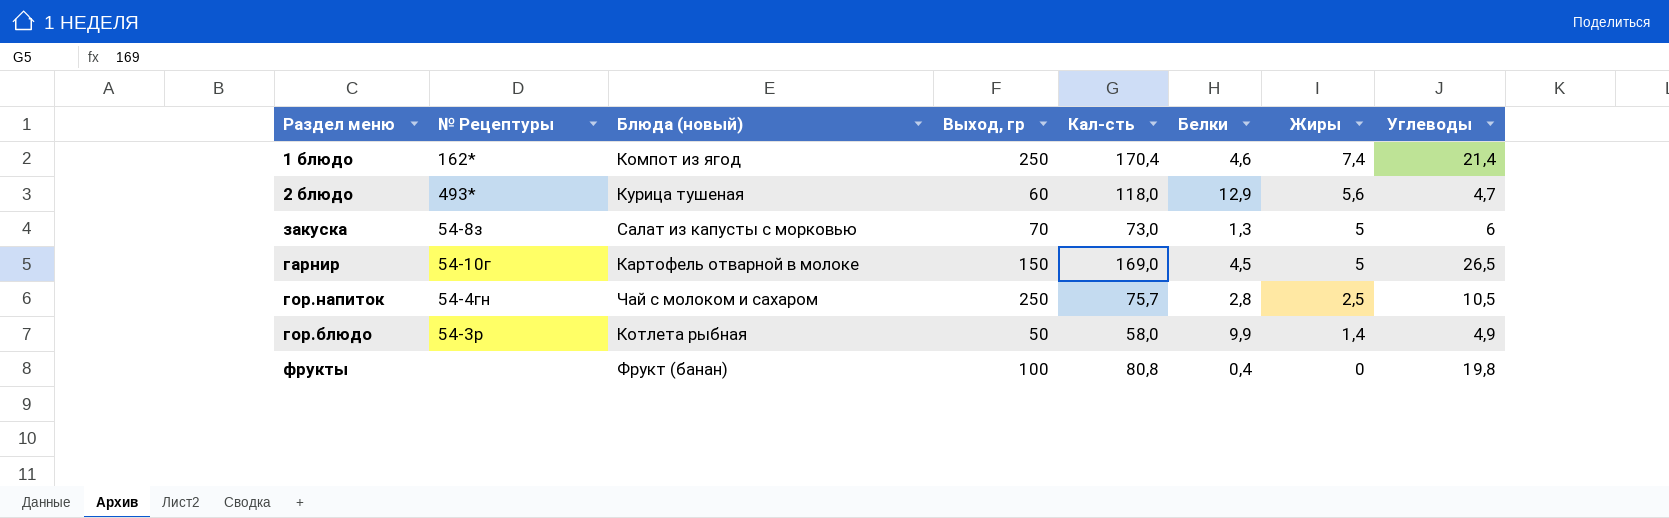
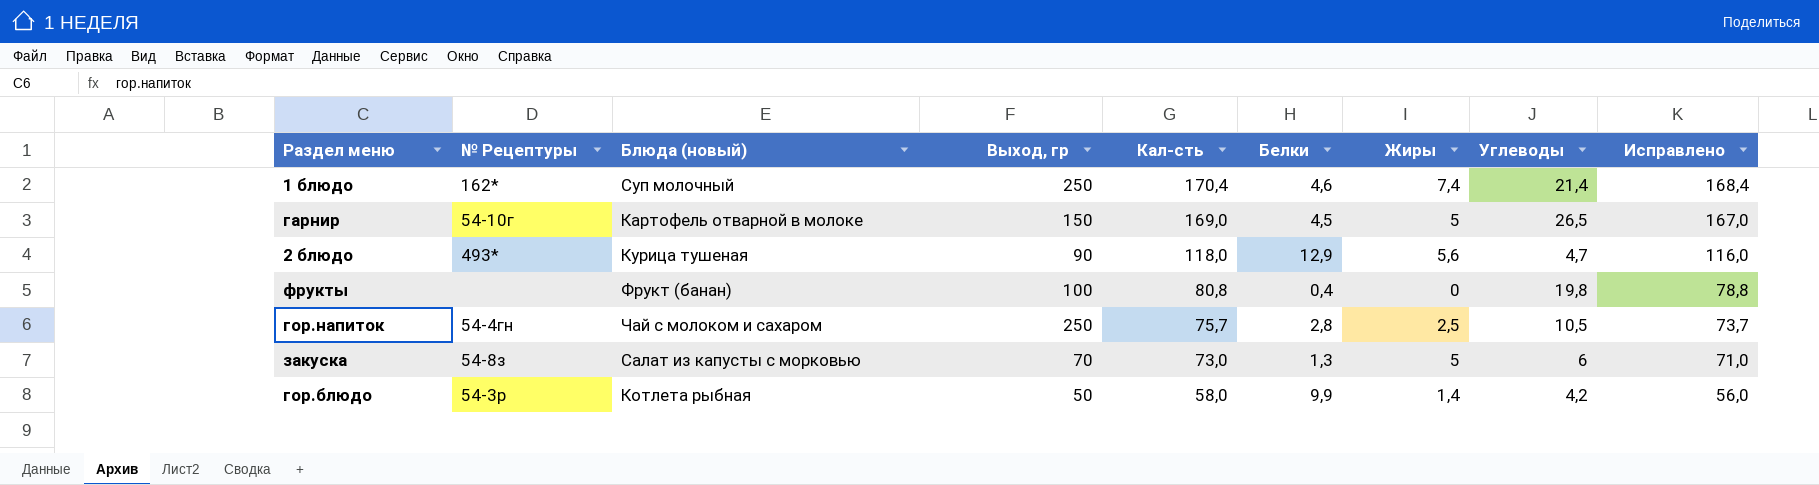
row order: Жиры descending -> Кал-сть descending
column Исправлено | formula: none -> [Кал-сть] - 2
1 блюдо | Блюда (новый): Компот из ягод -> Суп молочный
2 блюдо | Выход, гр: 60 -> 90
гор.блюдо | Углеводы: 4,9 -> 4,2

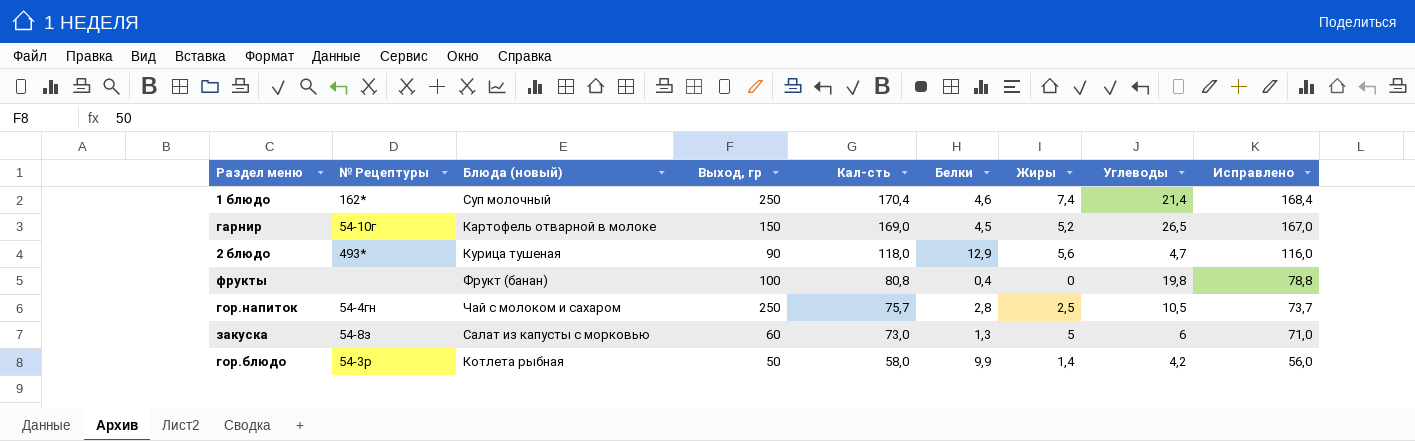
гарнир | Жиры: 5 -> 5,2
закуска | Выход, гр: 70 -> 60

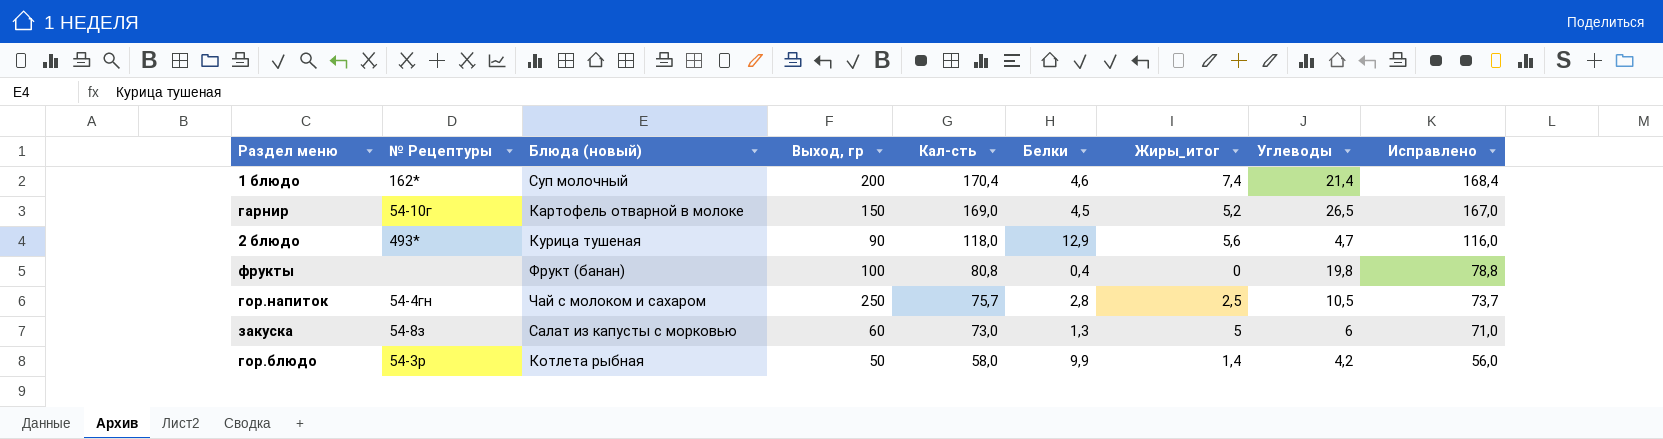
column name: Жиры -> Жиры_итог
1 блюдо | Выход, гр: 250 -> 200

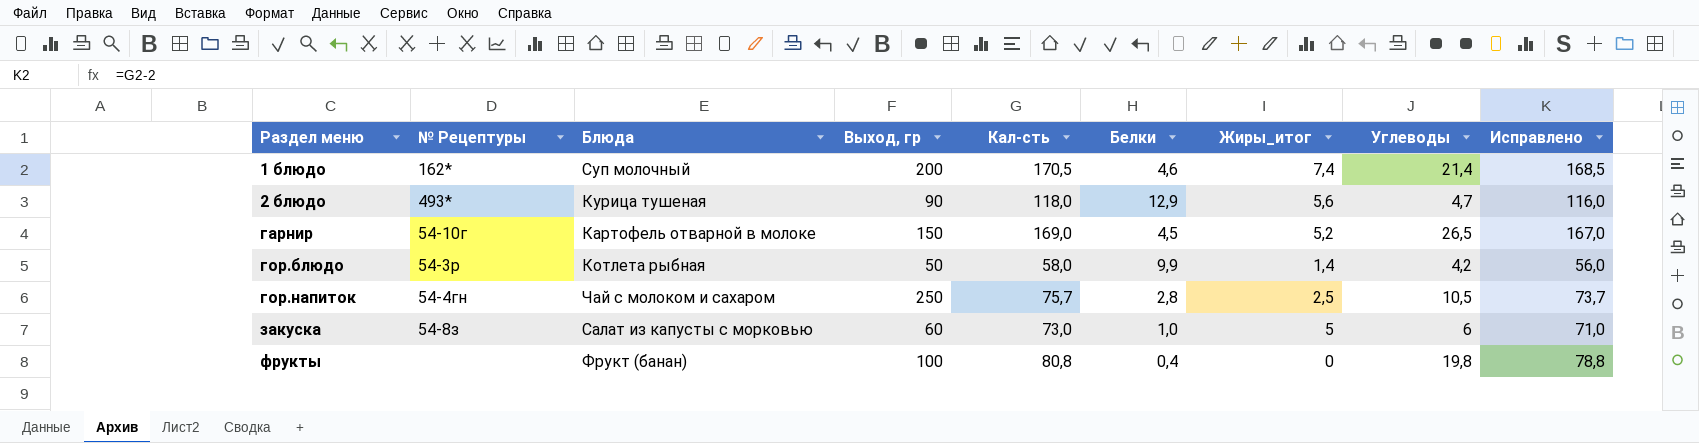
row order: Кал-сть descending -> Раздел меню ascending
column name: Блюда (новый) -> Блюда
1 блюдо | Кал-сть: 170,4 -> 170,5
1 блюдо | Исправлено: 168,4 -> 168,5
закуска | Белки: 1,3 -> 1,0

